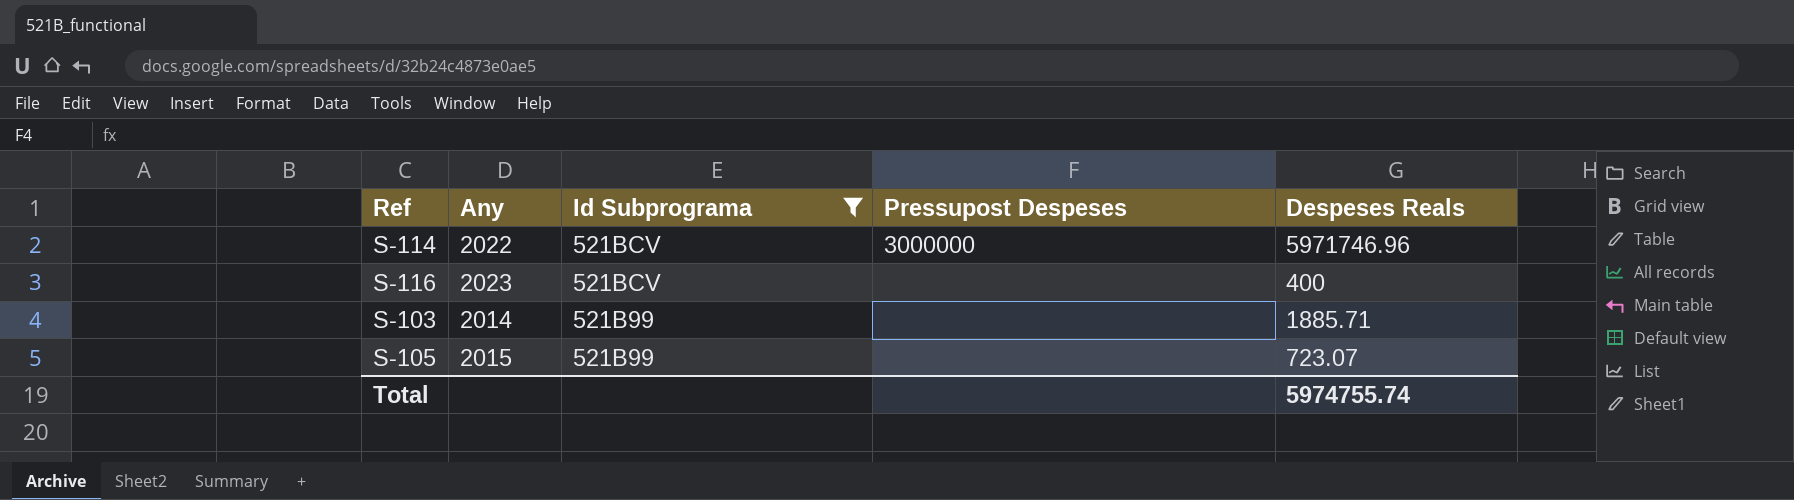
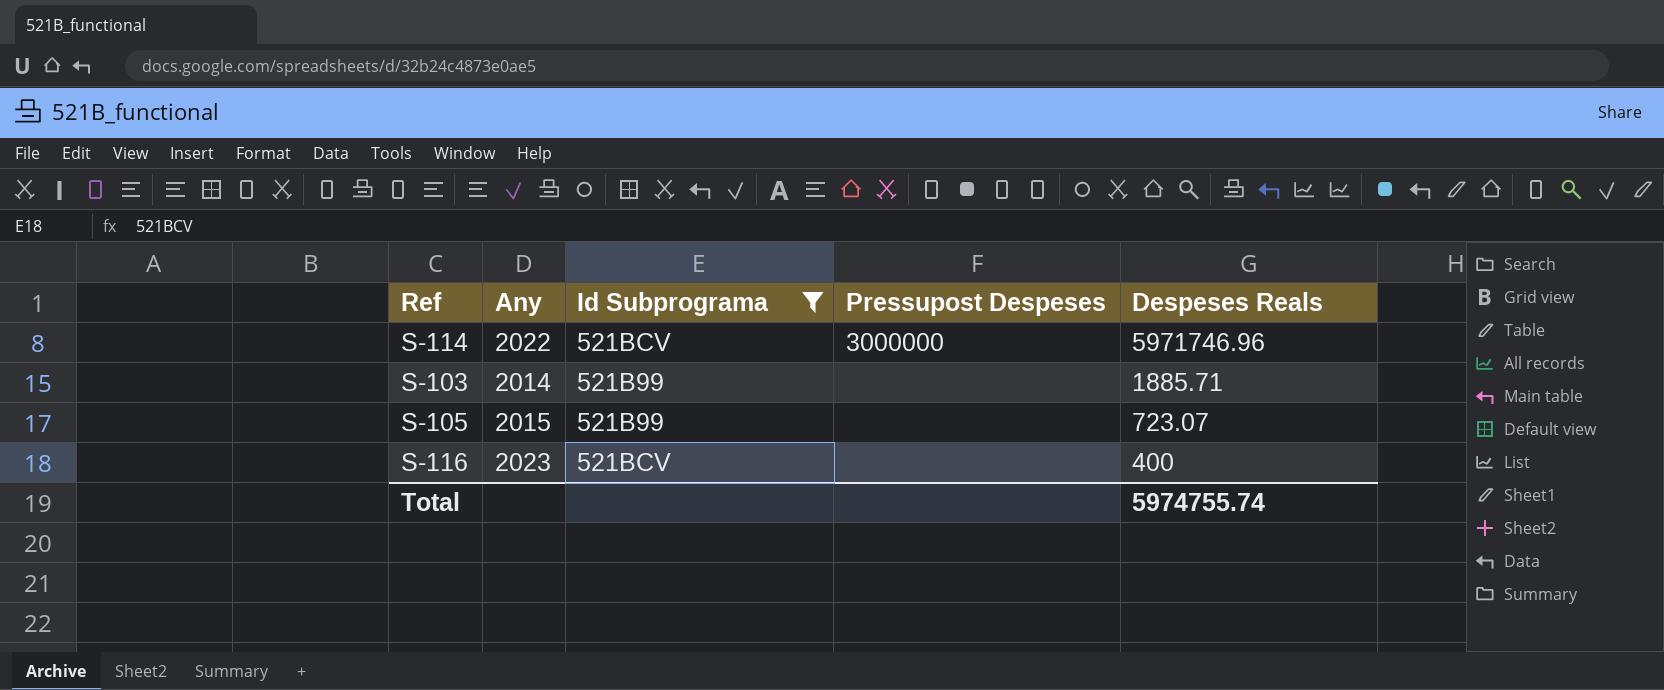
row order: Id Subprograma descending -> Despeses Reals descending

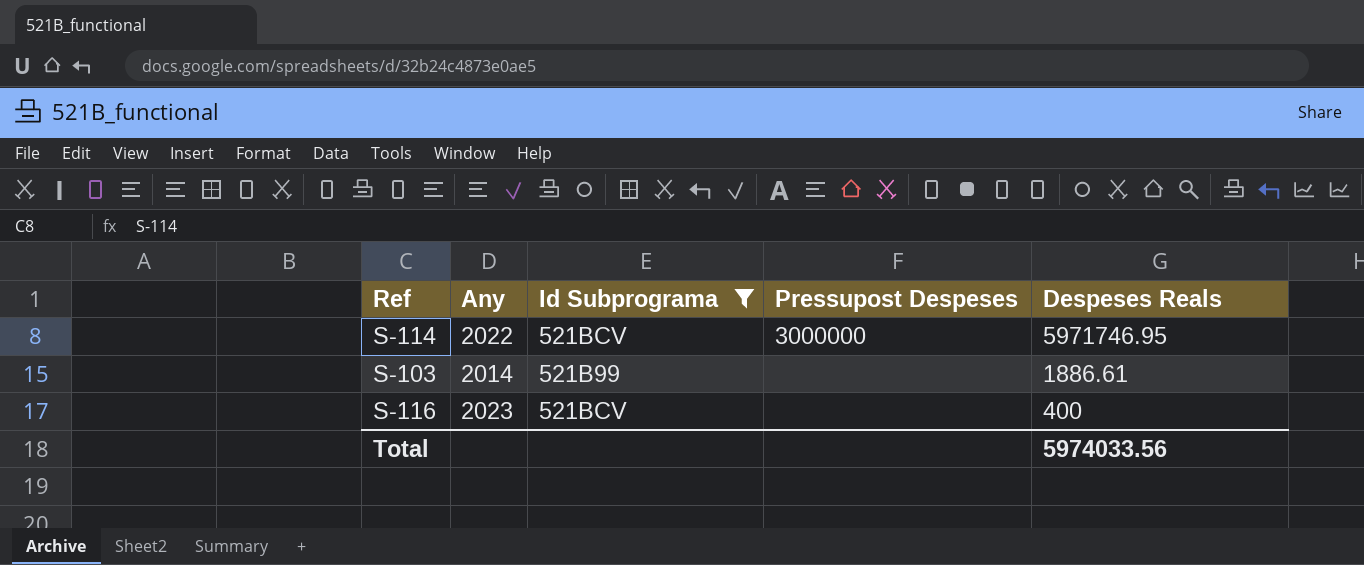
row S-105: 2015 | 521B99 | none | 723.07 -> none
S-114 | Despeses Reals: 5971746.96 -> 5971746.95
S-103 | Despeses Reals: 1885.71 -> 1886.61
Total | Despeses Reals: 5974755.74 -> 5974033.56

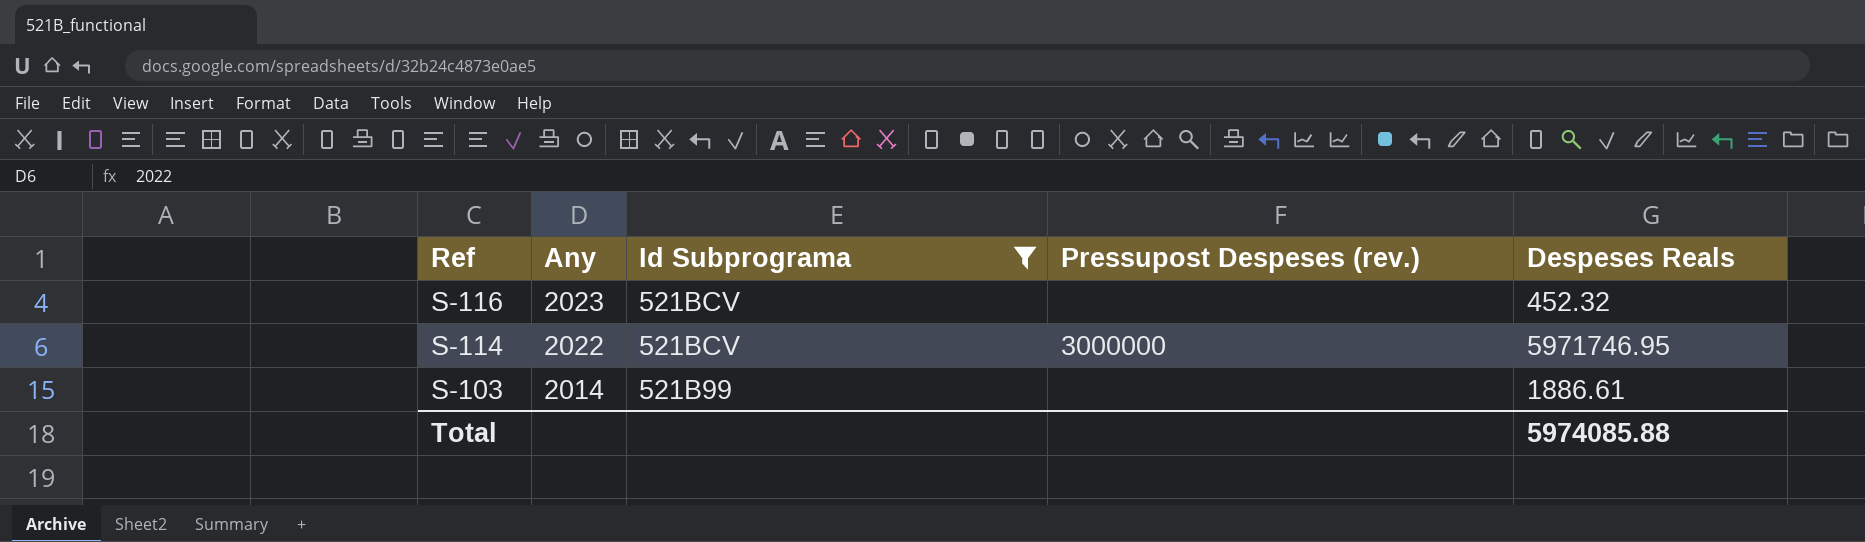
row order: Despeses Reals descending -> Ref descending
column name: Pressupost Despeses -> Pressupost Despeses (rev.)
S-116 | Despeses Reals: 400 -> 452.32
Total | Despeses Reals: 5974033.56 -> 5974085.88

